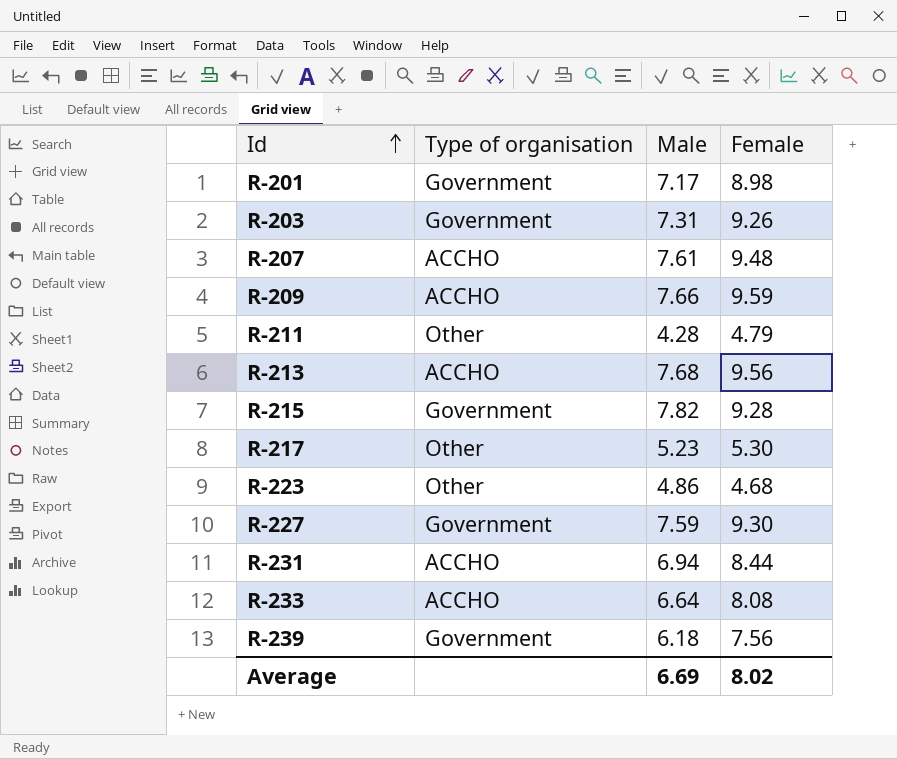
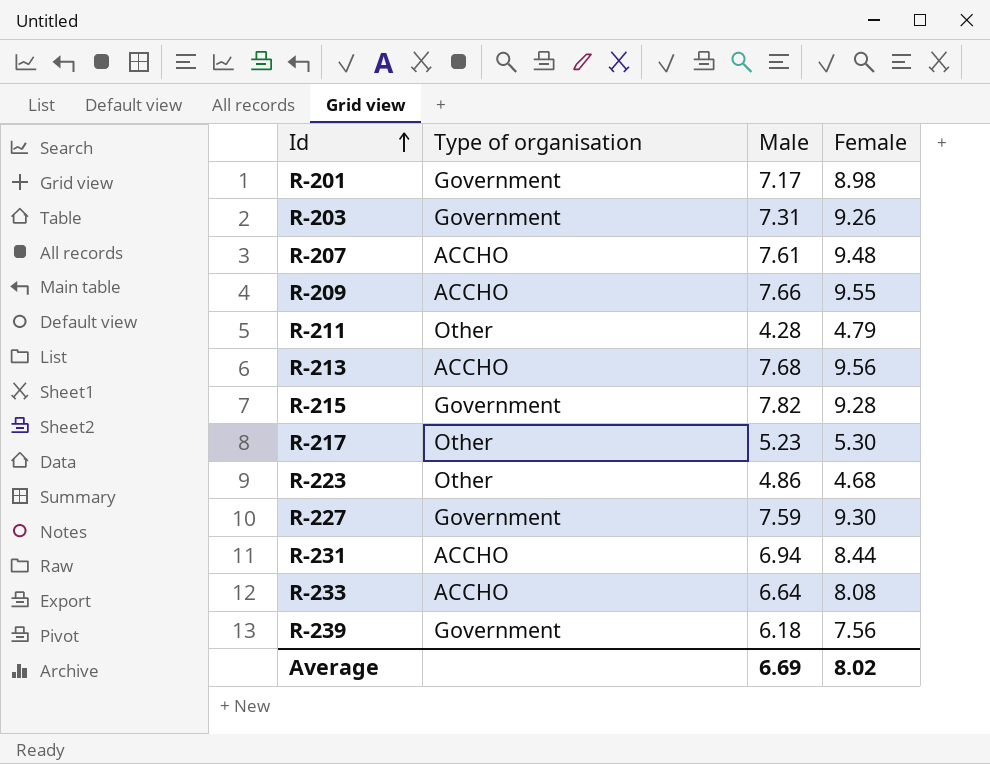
R-209 | Female: 9.59 -> 9.55

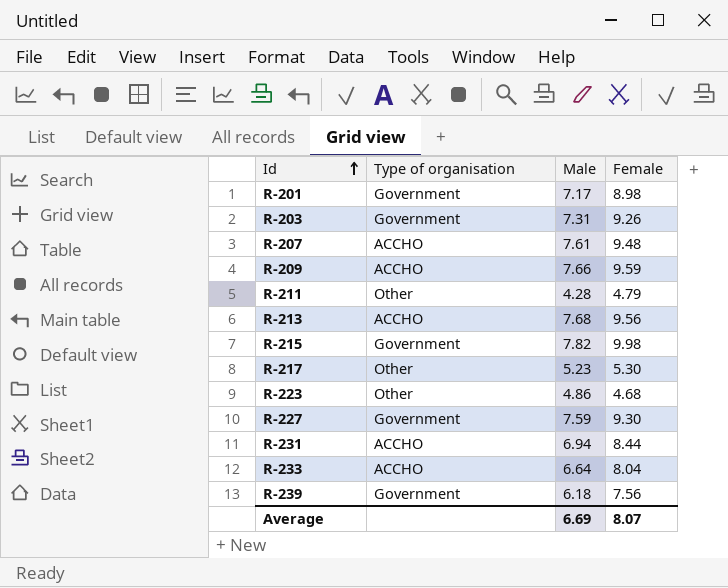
R-209 | Female: 9.55 -> 9.59
R-215 | Female: 9.28 -> 9.98
R-233 | Female: 8.08 -> 8.04
Average | Female: 8.02 -> 8.07

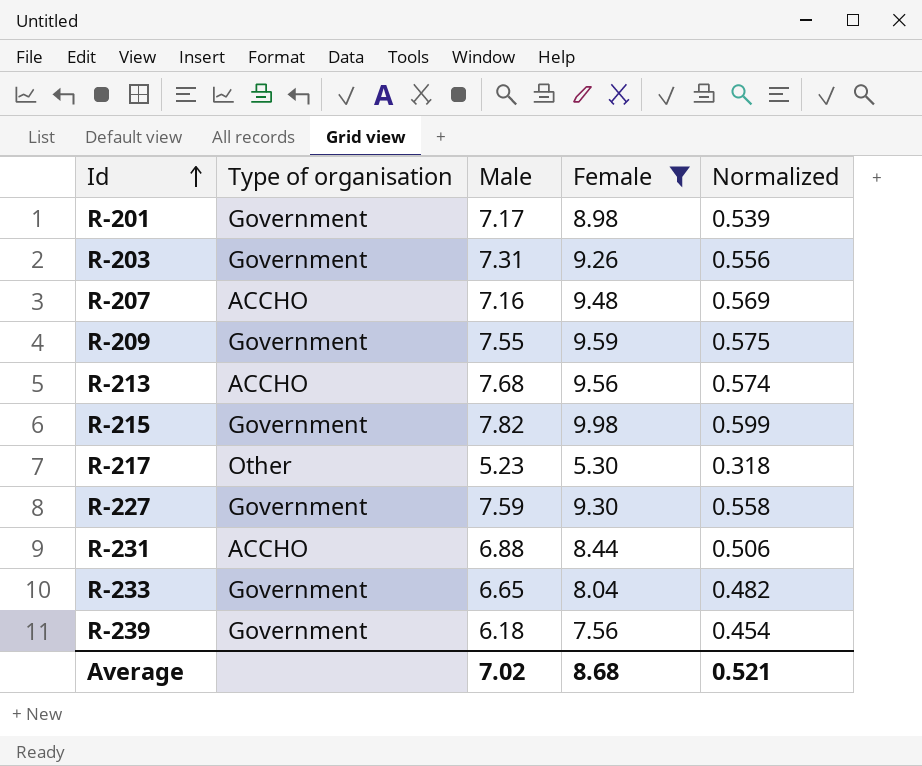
filter: none -> Female >= 5.30
column Normalized | formula: none -> [Female] * 0.06
R-207 | Male: 7.61 -> 7.16
R-209 | Type of organisation: ACCHO -> Government
R-209 | Male: 7.66 -> 7.55
R-231 | Male: 6.94 -> 6.88
R-233 | Type of organisation: ACCHO -> Government
R-233 | Male: 6.64 -> 6.65
Average | Male: 6.69 -> 7.02
Average | Female: 8.07 -> 8.68

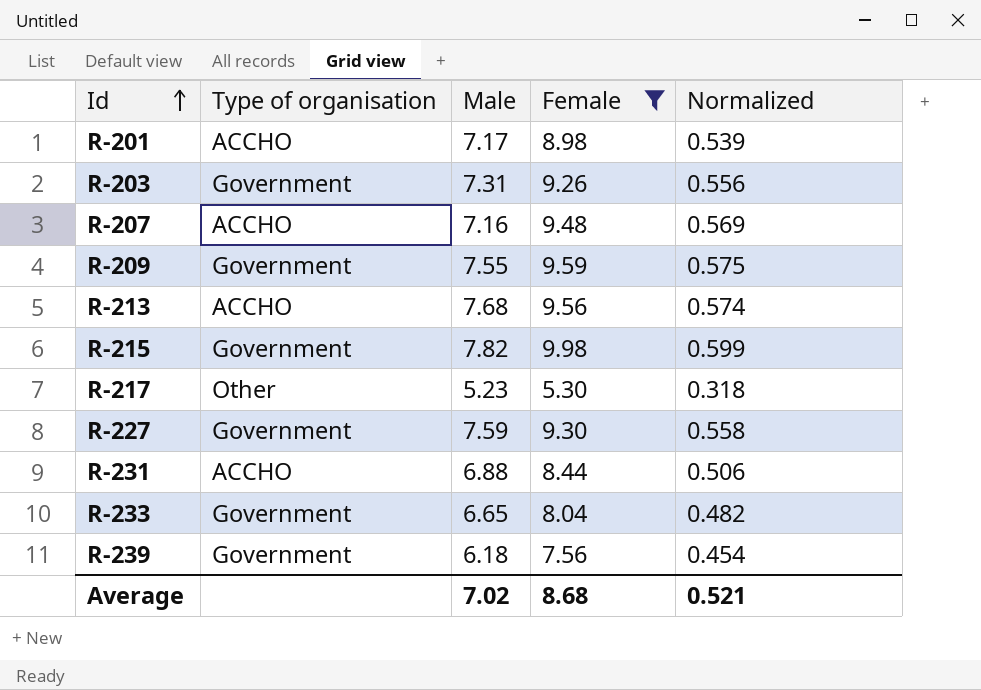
R-201 | Type of organisation: Government -> ACCHO

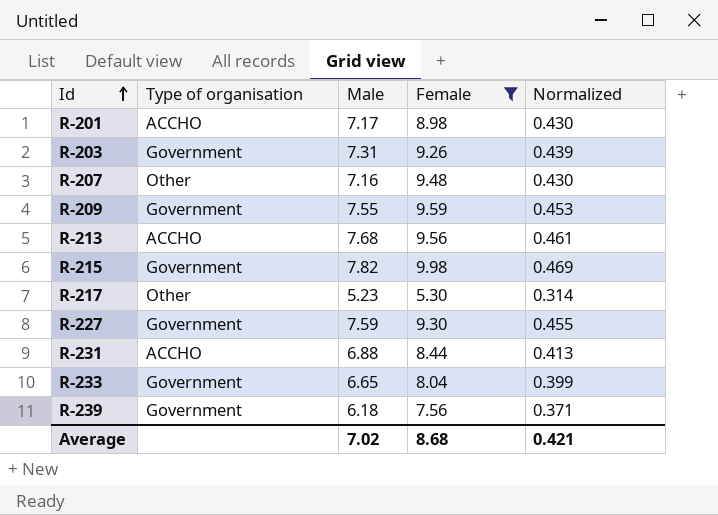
column Normalized | formula: [Female] * 0.06 -> [Male] * 0.06
R-207 | Type of organisation: ACCHO -> Other
Average | Normalized: 0.521 -> 0.421

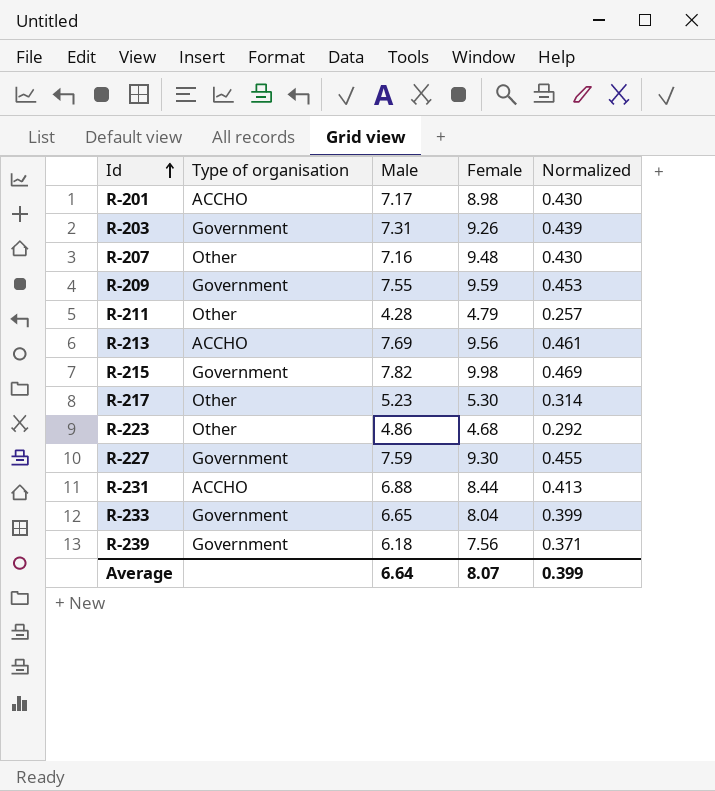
filter: Female >= 5.30 -> none
R-213 | Male: 7.68 -> 7.69
Average | Male: 7.02 -> 6.64
Average | Female: 8.68 -> 8.07
Average | Normalized: 0.421 -> 0.399

